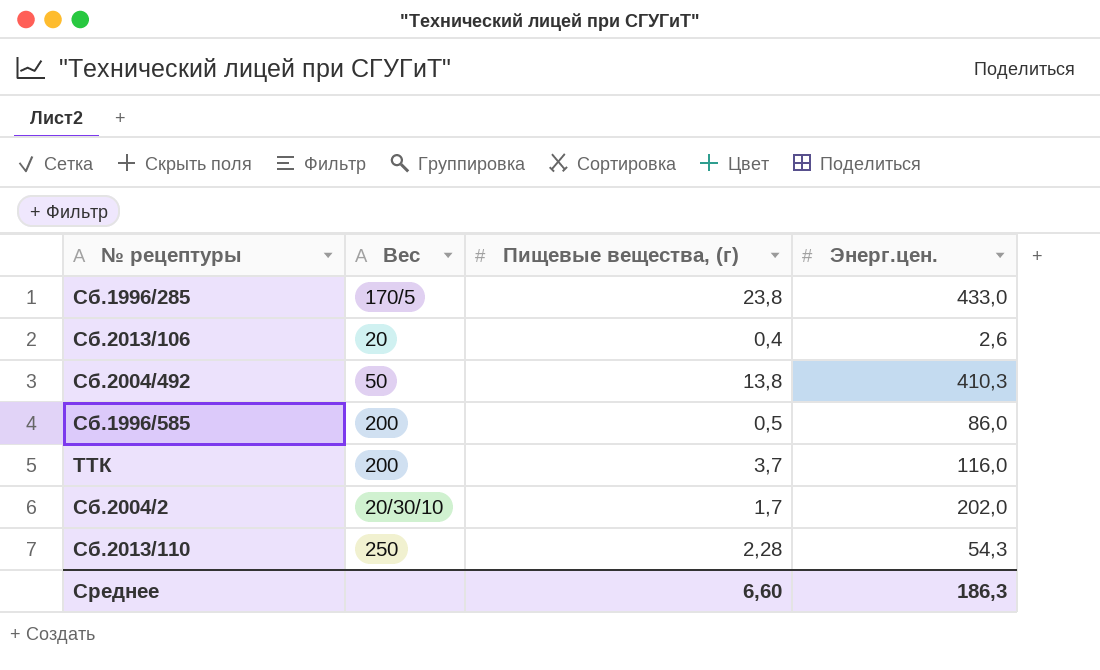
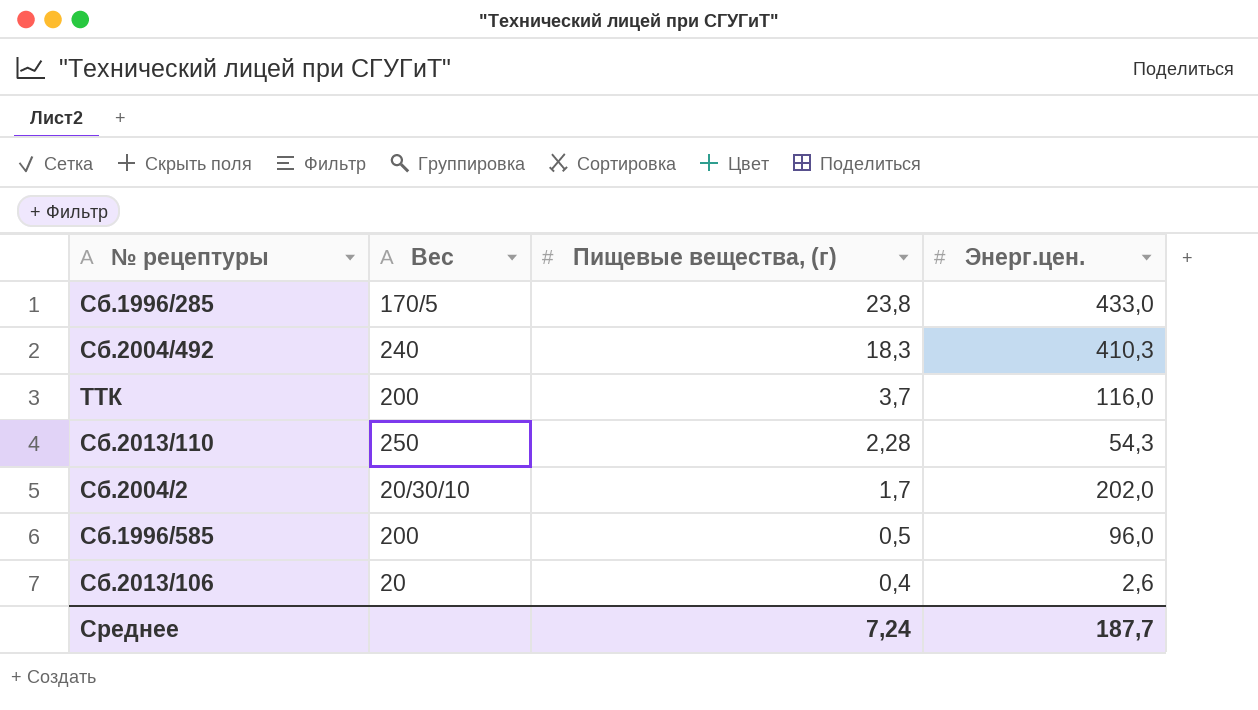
row order: none -> Пищевые вещества, (г) descending
Сб.2004/492 | Вес: 50 -> 240
Сб.2004/492 | Пищевые вещества, (г): 13,8 -> 18,3
Сб.1996/585 | Энерг.цен.: 86,0 -> 96,0
Среднее | Пищевые вещества, (г): 6,60 -> 7,24
Среднее | Энерг.цен.: 186,3 -> 187,7

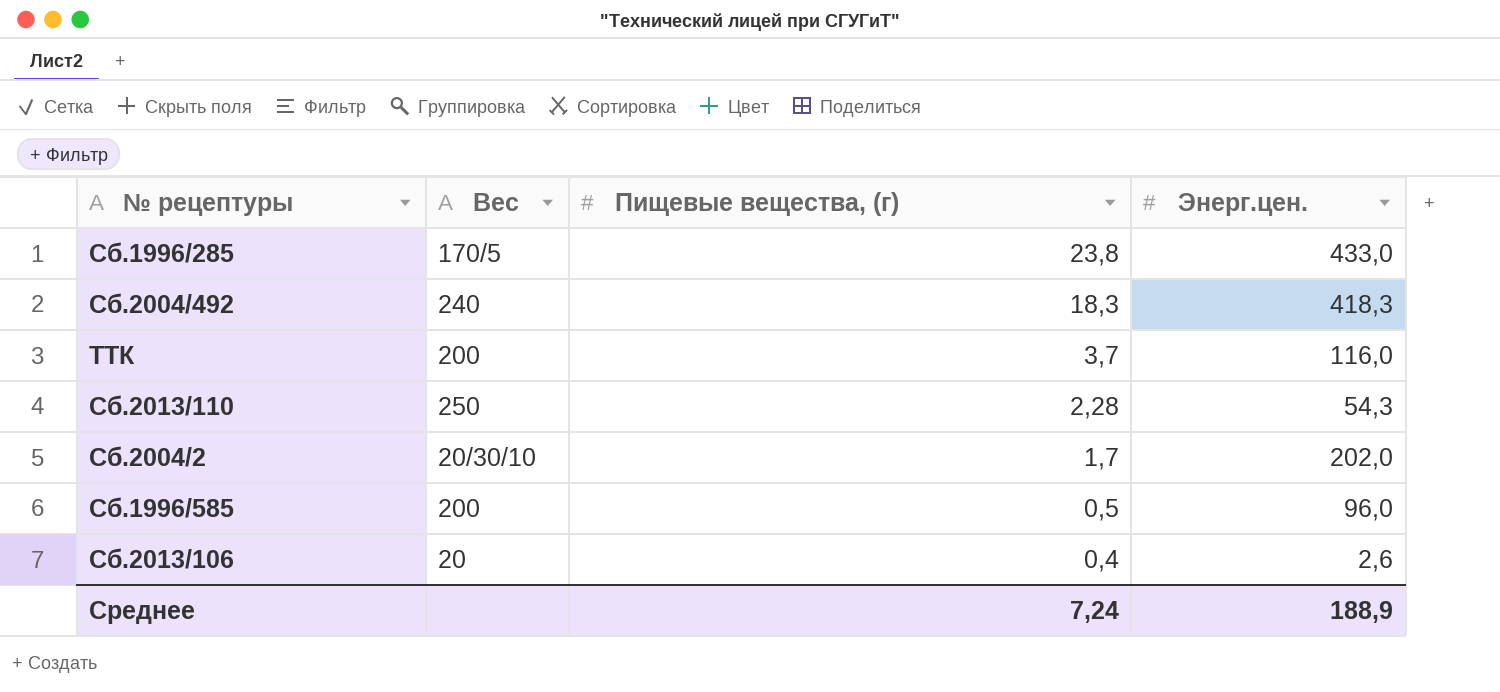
Сб.2004/492 | Энерг.цен.: 410,3 -> 418,3
Среднее | Энерг.цен.: 187,7 -> 188,9

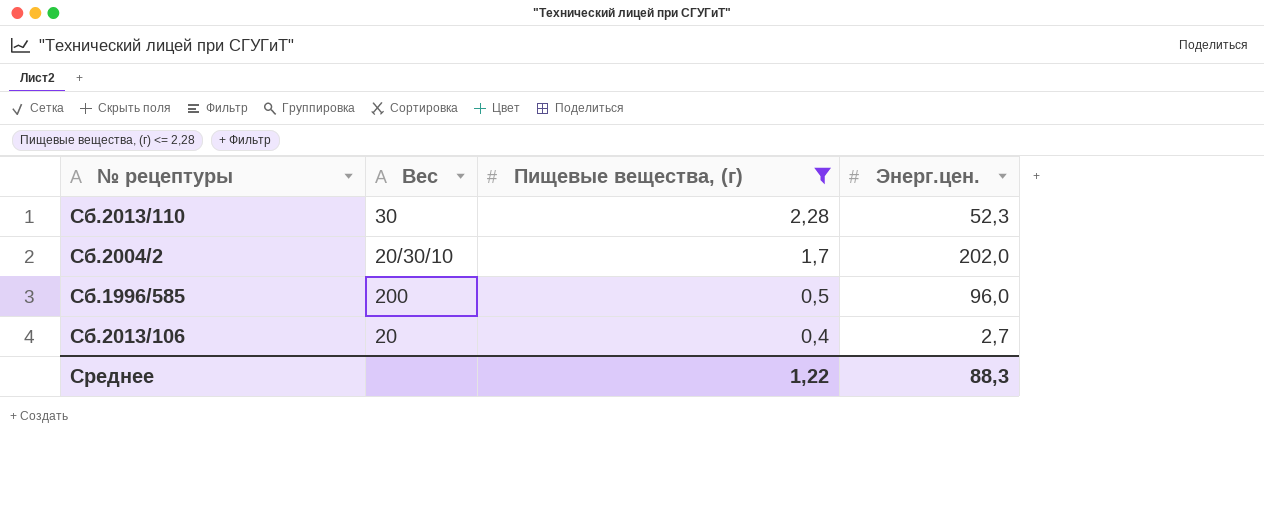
filter: none -> Пищевые вещества, (г) <= 2,28
Сб.2013/110 | Вес: 250 -> 30
Сб.2013/110 | Энерг.цен.: 54,3 -> 52,3
Сб.2013/106 | Энерг.цен.: 2,6 -> 2,7
Среднее | Пищевые вещества, (г): 7,24 -> 1,22
Среднее | Энерг.цен.: 188,9 -> 88,3

